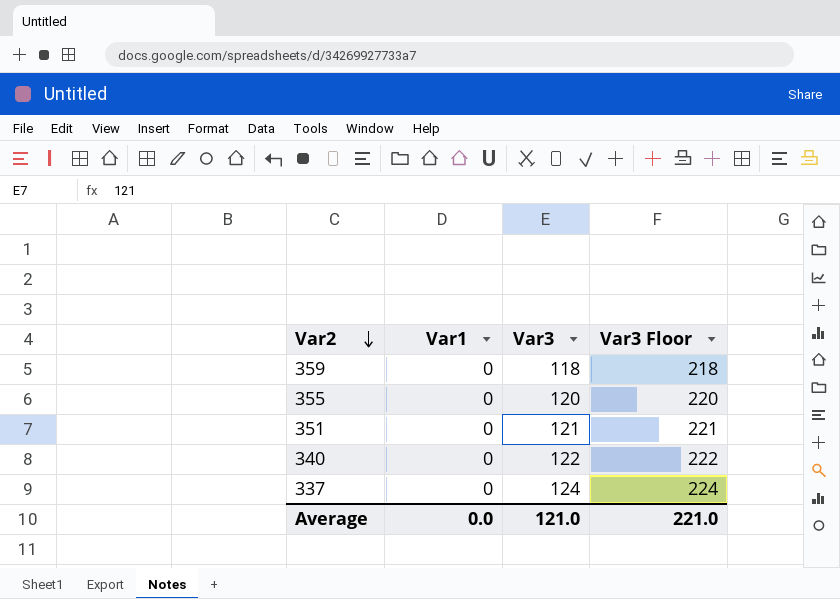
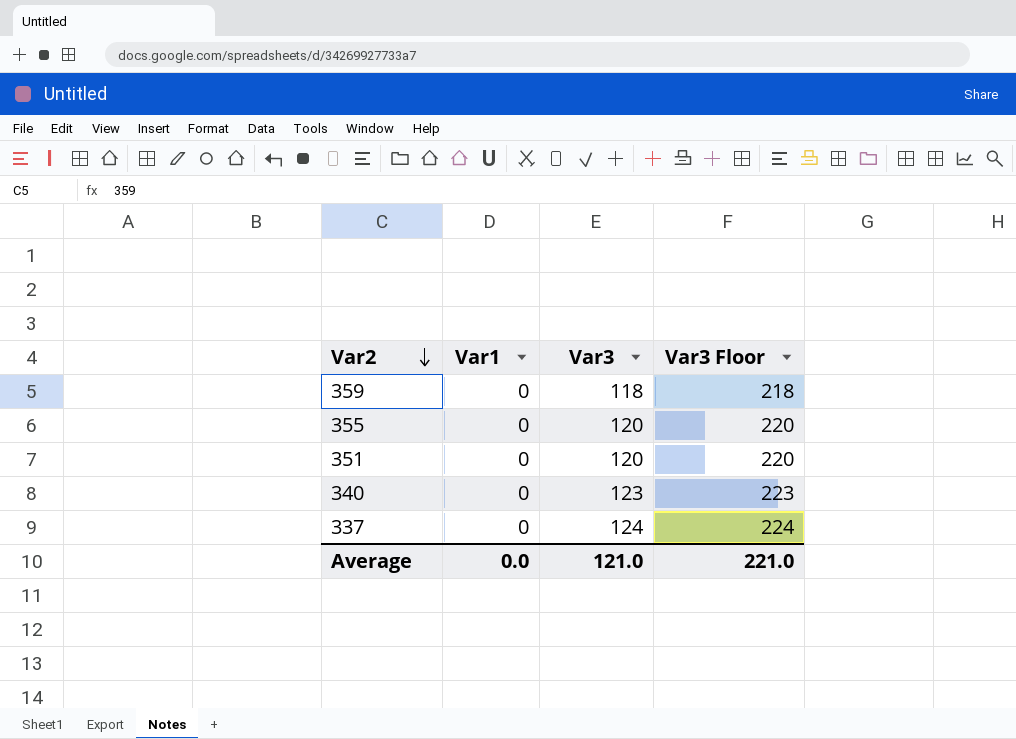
351 | Var3: 121 -> 120
351 | Var3 Floor: 221 -> 220
340 | Var3: 122 -> 123
340 | Var3 Floor: 222 -> 223

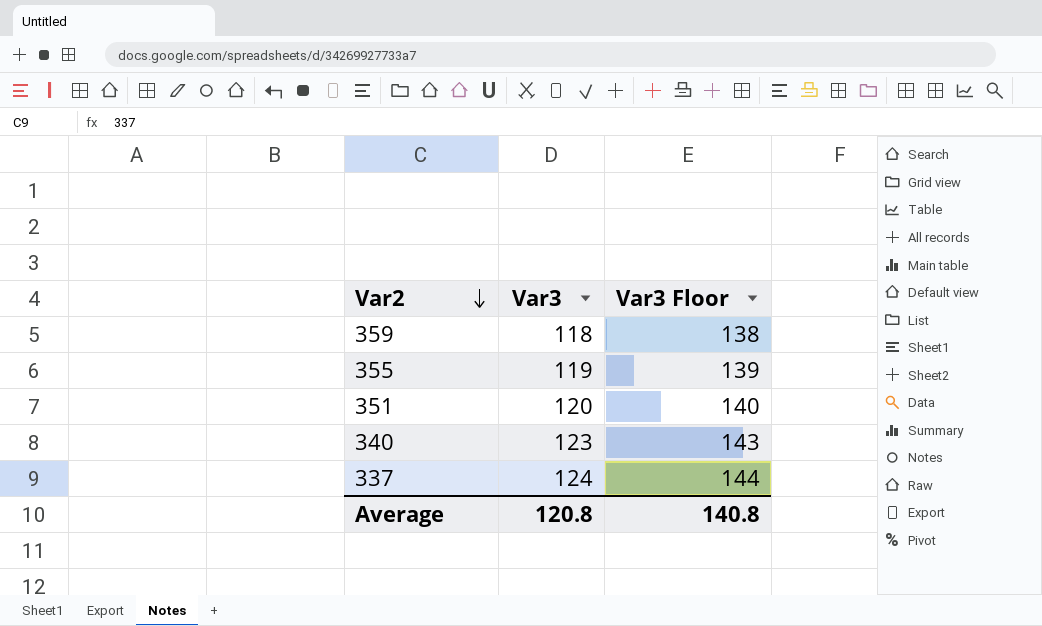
column Var1 | position: 2 -> none
column Var3 Floor | formula: [Var3] + 100 -> [Var3] + 20
355 | Var3: 120 -> 119
Average | Var3: 121.0 -> 120.8
Average | Var3 Floor: 221.0 -> 140.8

